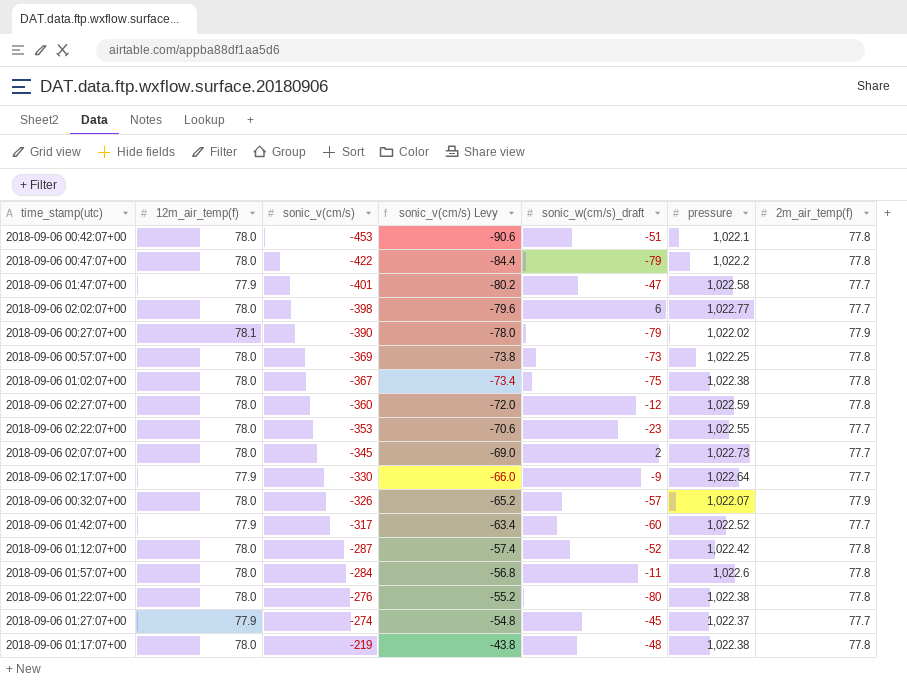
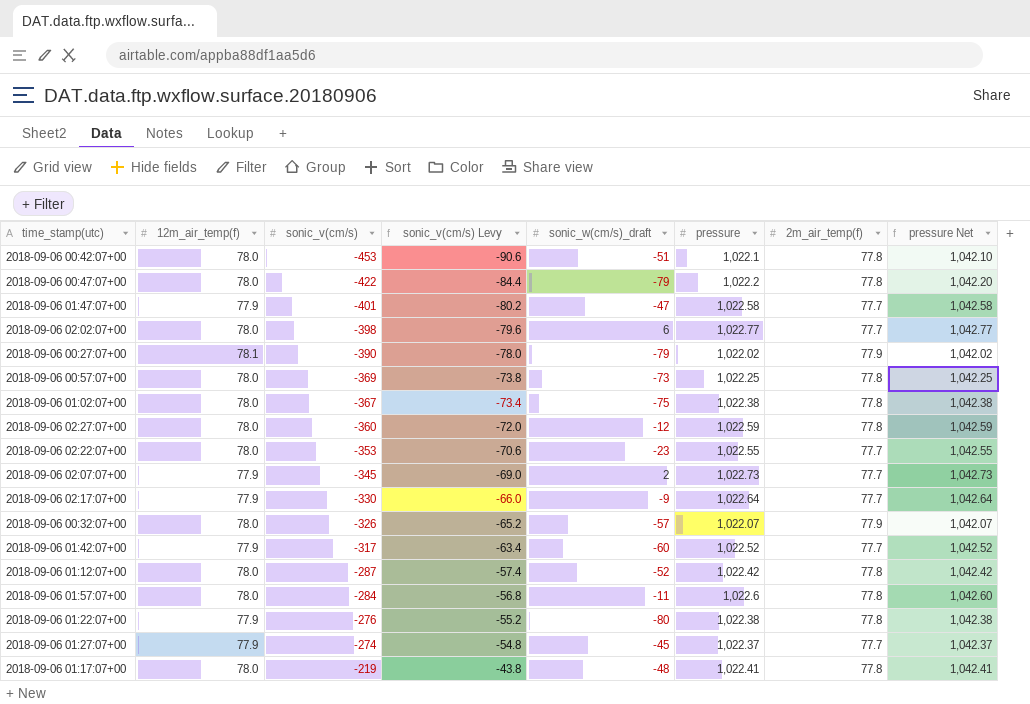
column pressure Net | formula: none -> [pressure] + 20
2018-09-06 02:07:07+00 | 12m_air_temp(f): 78.0 -> 77.9
2018-09-06 01:22:07+00 | 12m_air_temp(f): 78.0 -> 77.9
2018-09-06 01:17:07+00 | pressure: 1,022.38 -> 1,022.41

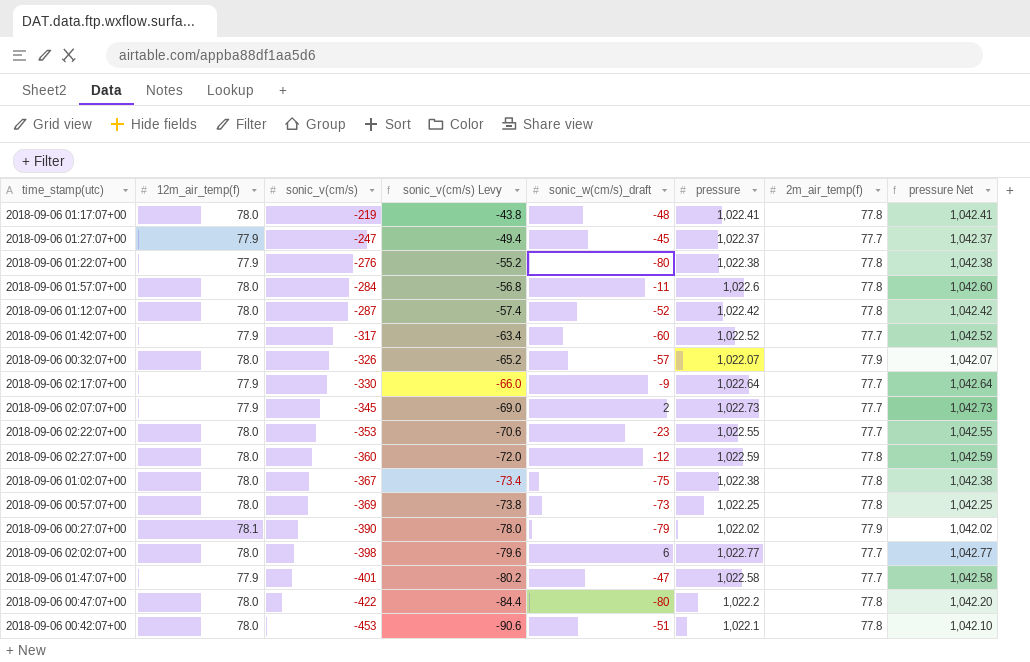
row order: sonic_v(cm/s) ascending -> sonic_v(cm/s) descending
2018-09-06 01:27:07+00 | sonic_v(cm/s): -274 -> -247
2018-09-06 01:27:07+00 | sonic_v(cm/s) Levy: -54.8 -> -49.4
2018-09-06 00:47:07+00 | sonic_w(cm/s)_draft: -79 -> -80

